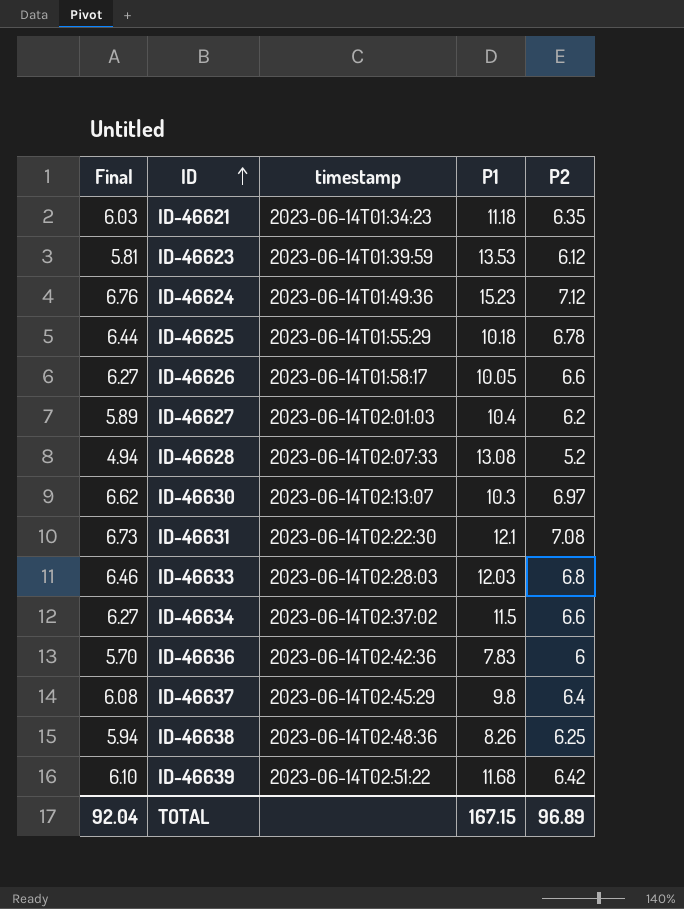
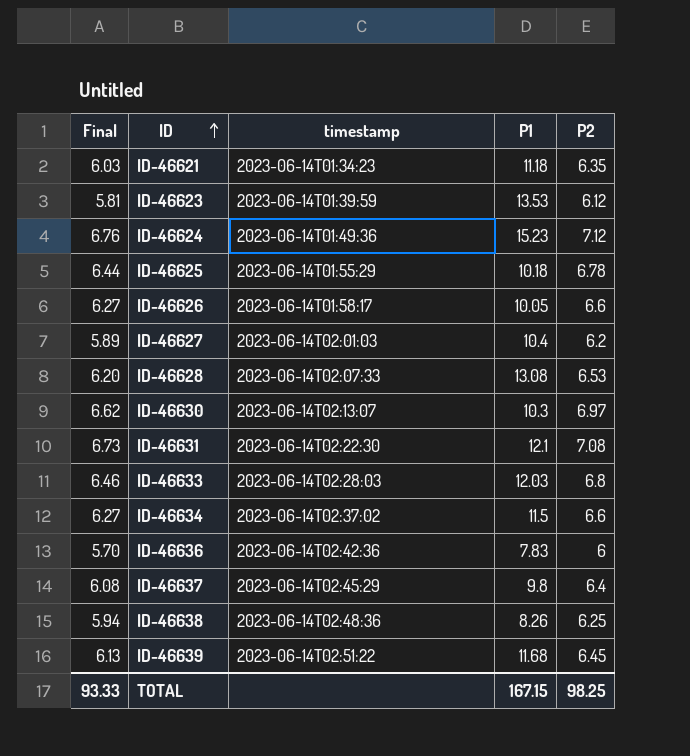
ID-46628 | Final: 4.94 -> 6.20
ID-46628 | P2: 5.2 -> 6.53
ID-46639 | Final: 6.10 -> 6.13
ID-46639 | P2: 6.42 -> 6.45
TOTAL | Final: 92.04 -> 93.33
TOTAL | P2: 96.89 -> 98.25

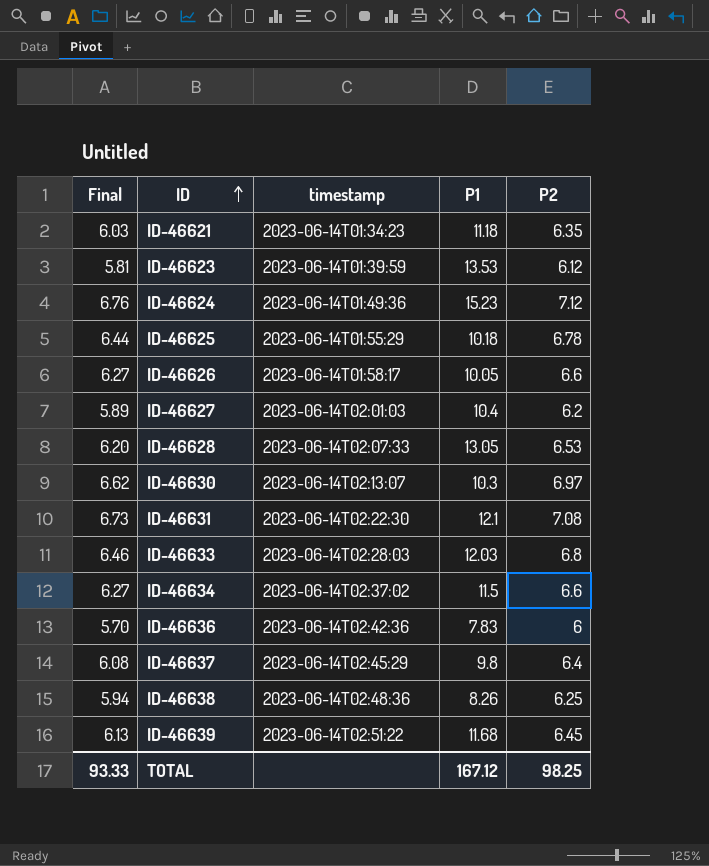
ID-46628 | P1: 13.08 -> 13.05
TOTAL | P1: 167.15 -> 167.12

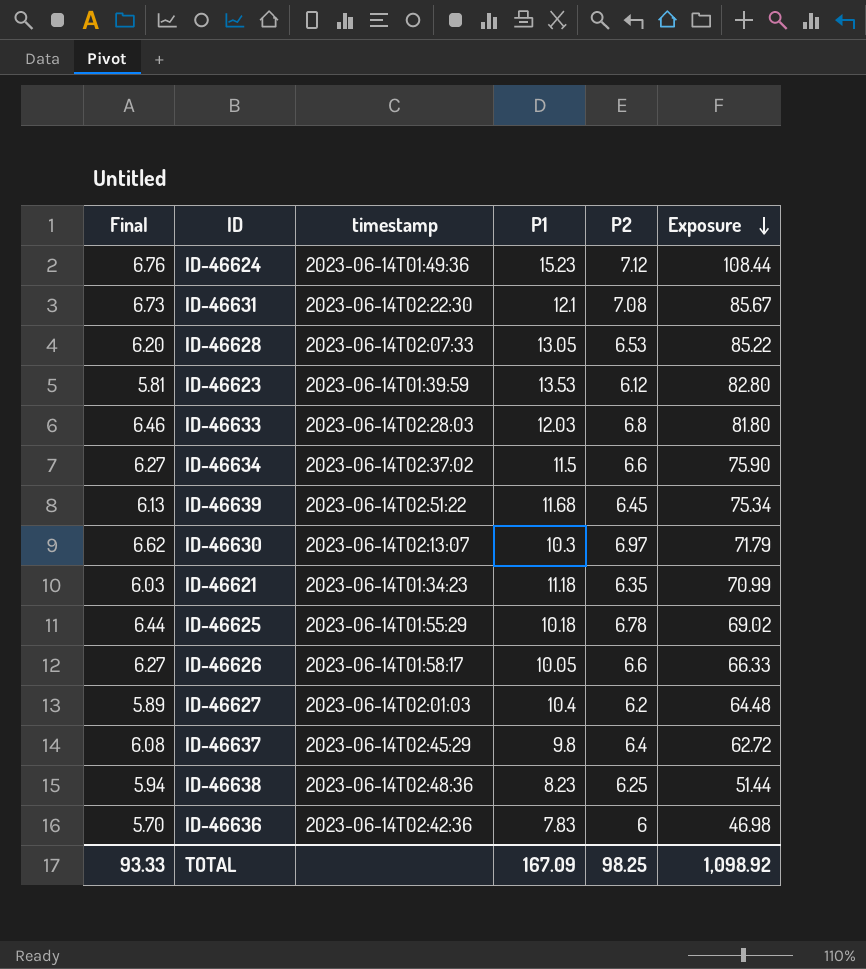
row order: ID ascending -> Exposure descending
column Exposure | formula: none -> [P1] * [P2]
ID-46638 | P1: 8.26 -> 8.23
TOTAL | P1: 167.12 -> 167.09

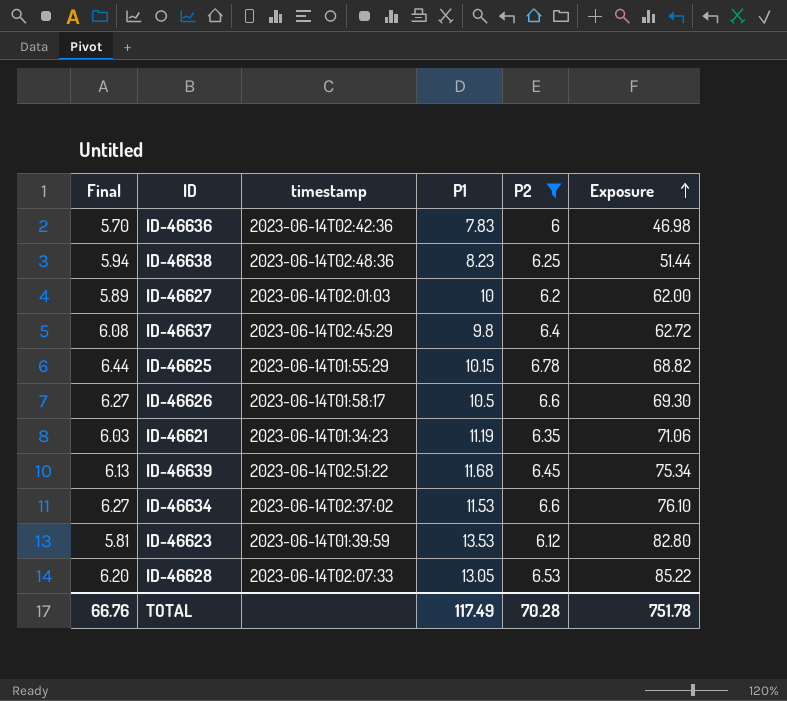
filter: none -> P2 <= 6.78
row order: Exposure descending -> Exposure ascending
ID-46627 | P1: 10.4 -> 10
ID-46627 | Exposure: 64.48 -> 62.00
ID-46625 | P1: 10.18 -> 10.15
ID-46625 | Exposure: 69.02 -> 68.82
ID-46626 | P1: 10.05 -> 10.5
ID-46626 | Exposure: 66.33 -> 69.30
ID-46621 | P1: 11.18 -> 11.19
ID-46621 | Exposure: 70.99 -> 71.06
ID-46634 | P1: 11.5 -> 11.53
ID-46634 | Exposure: 75.90 -> 76.10
TOTAL | Final: 93.33 -> 66.76
TOTAL | P1: 167.09 -> 117.49
TOTAL | P2: 98.25 -> 70.28
TOTAL | Exposure: 1,098.92 -> 751.78

